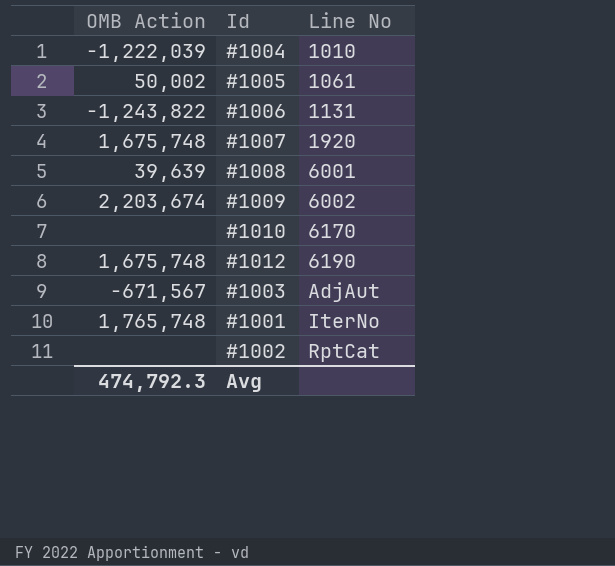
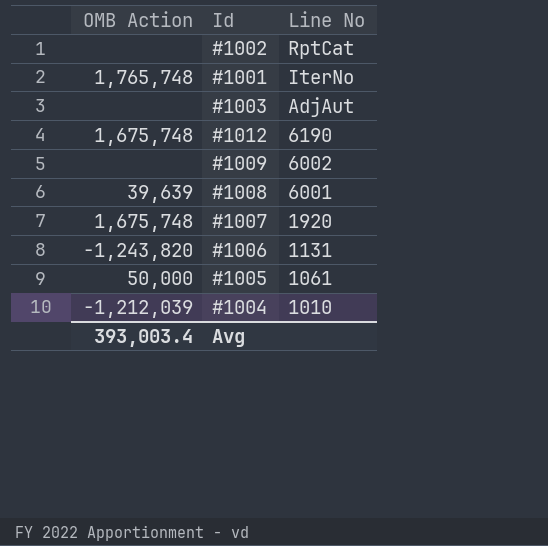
row order: Line No ascending -> Line No descending
row #1010: none | 6170 -> none
#1003 | OMB Action: -671,567 -> none
#1009 | OMB Action: 2,203,674 -> none
#1006 | OMB Action: -1,243,822 -> -1,243,820
#1005 | OMB Action: 50,002 -> 50,000
#1004 | OMB Action: -1,222,039 -> -1,212,039
Avg | OMB Action: 474,792.3 -> 393,003.4

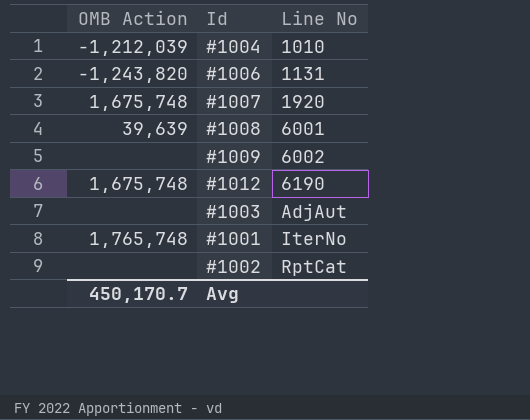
row order: Line No descending -> Line No ascending
row #1005: 50,000 | 1061 -> none
Avg | OMB Action: 393,003.4 -> 450,170.7

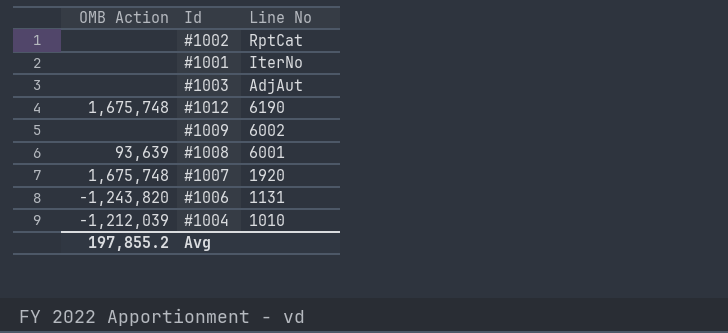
row order: Line No ascending -> Line No descending
#1001 | OMB Action: 1,765,748 -> none
#1008 | OMB Action: 39,639 -> 93,639
Avg | OMB Action: 450,170.7 -> 197,855.2

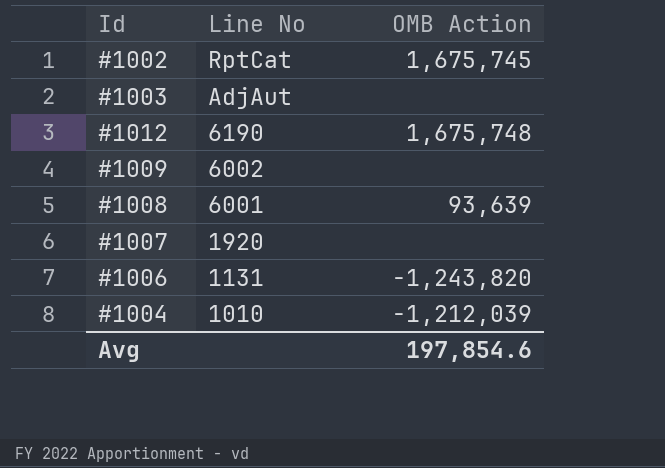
column OMB Action | position: 1 -> 3
row #1001: none | IterNo -> none
#1002 | OMB Action: none -> 1,675,745
#1007 | OMB Action: 1,675,748 -> none
Avg | OMB Action: 197,855.2 -> 197,854.6

